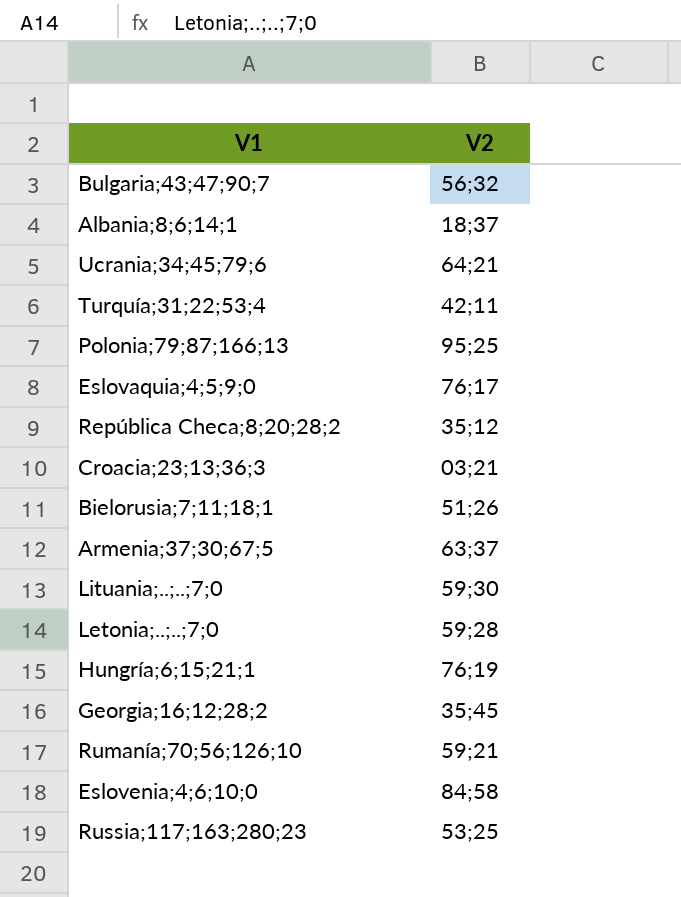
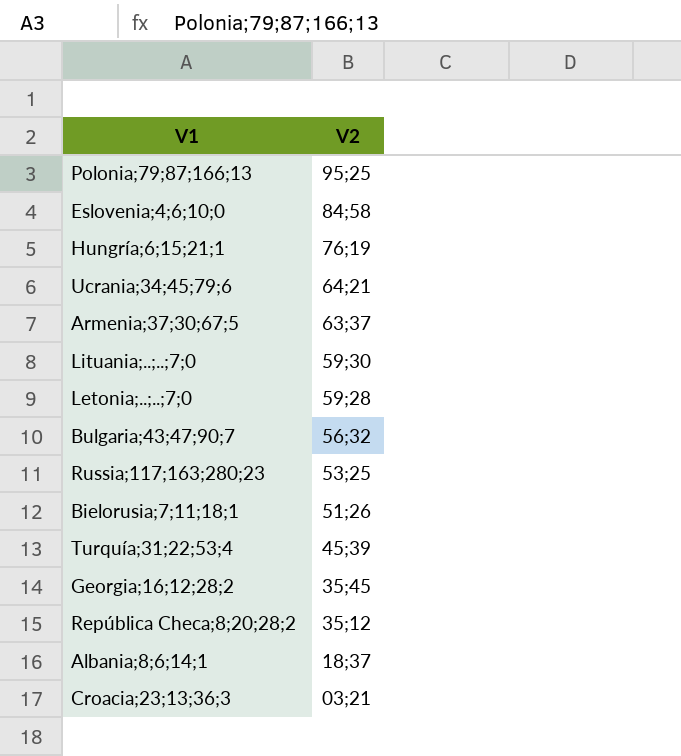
row order: none -> V2 descending
row Eslovaquia;4;5;9;0: 76;17 -> none
row Rumanía;70;56;126;10: 59;21 -> none
Turquía;31;22;53;4 | V2: 42;11 -> 45;39

